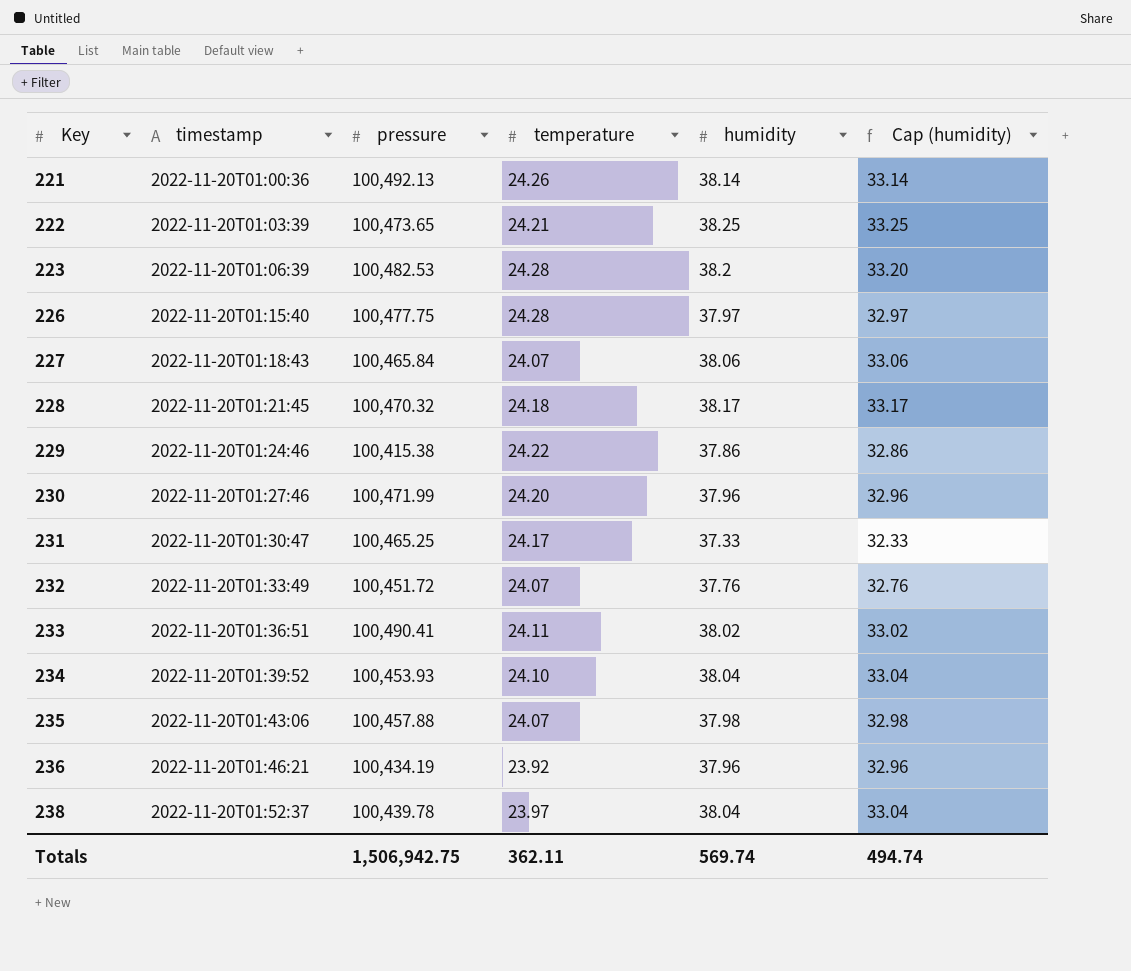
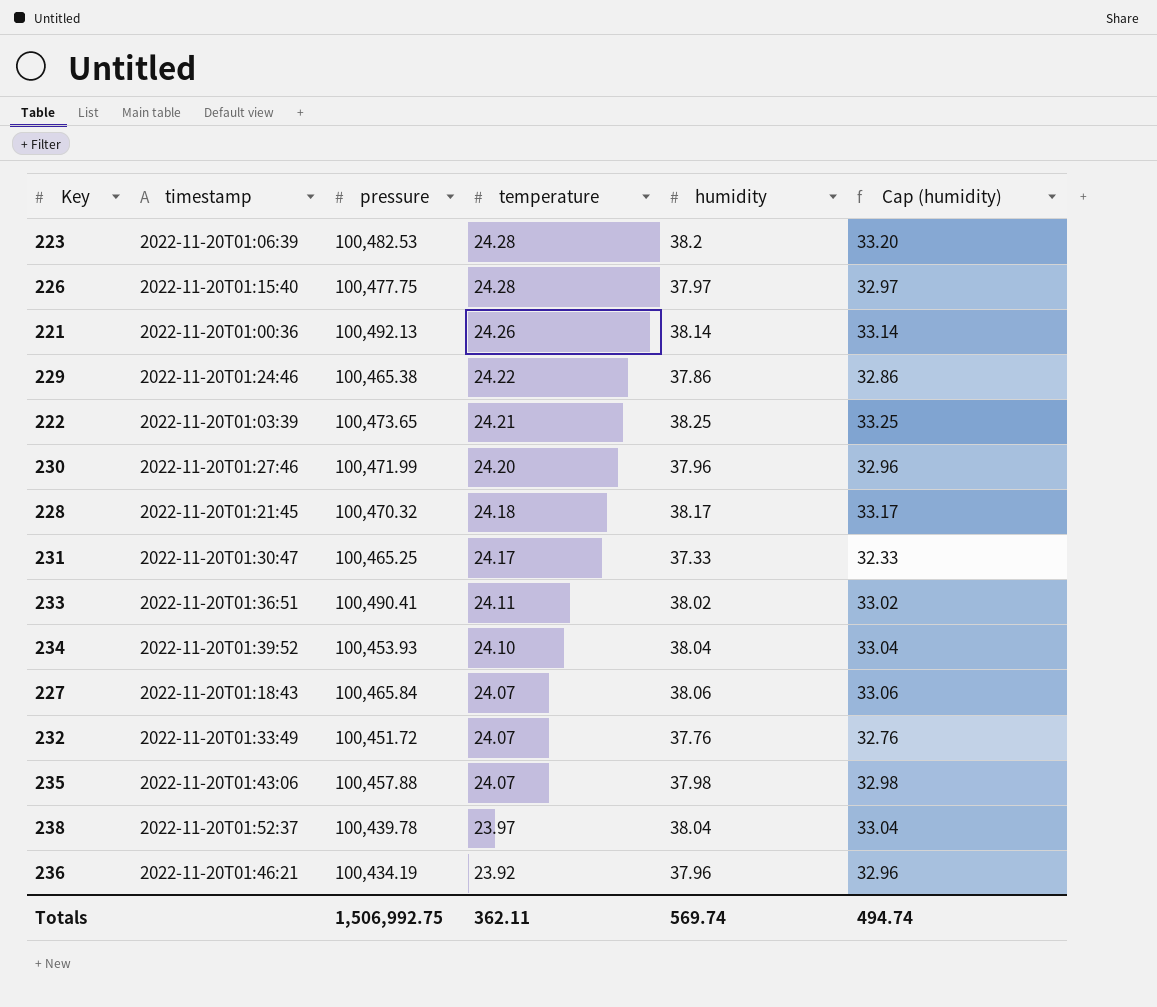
row order: Key ascending -> temperature descending
229 | pressure: 100,415.38 -> 100,465.38
Totals | pressure: 1,506,942.75 -> 1,506,992.75

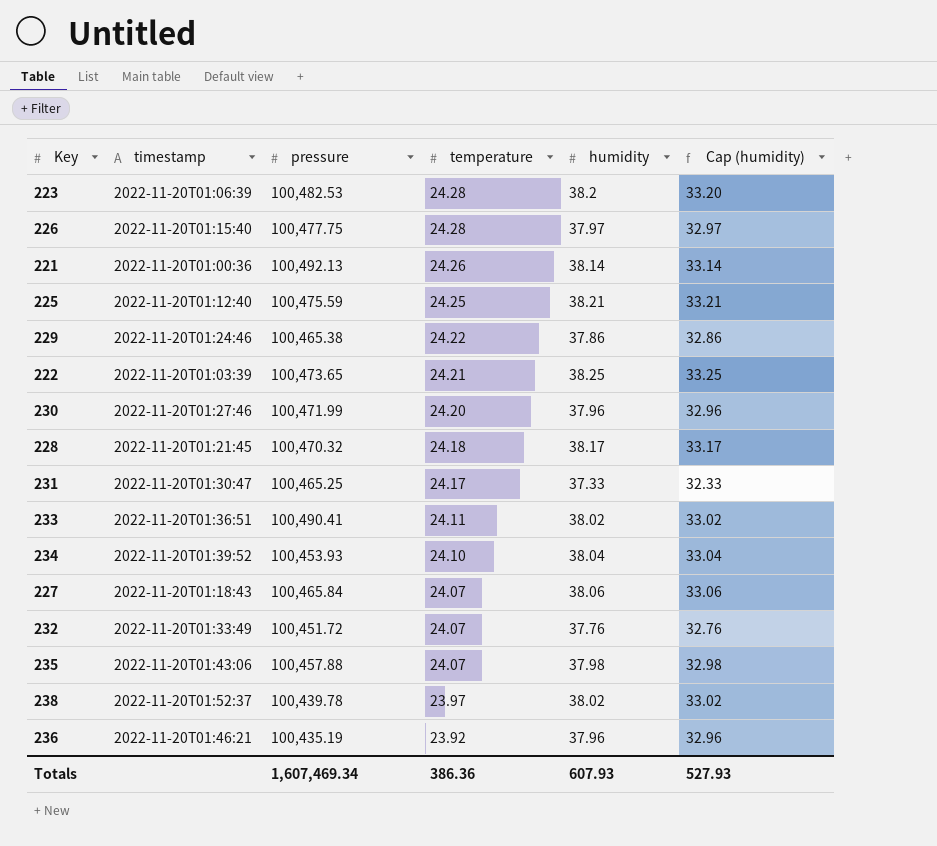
row 225: none -> 2022-11-20T01:12:40 | 100,475.59 | 24.25 | 38.21 | 33.21
238 | humidity: 38.04 -> 38.02
238 | Cap (humidity): 33.04 -> 33.02
236 | pressure: 100,434.19 -> 100,435.19
Totals | pressure: 1,506,992.75 -> 1,607,469.34
Totals | temperature: 362.11 -> 386.36
Totals | humidity: 569.74 -> 607.93
Totals | Cap (humidity): 494.74 -> 527.93

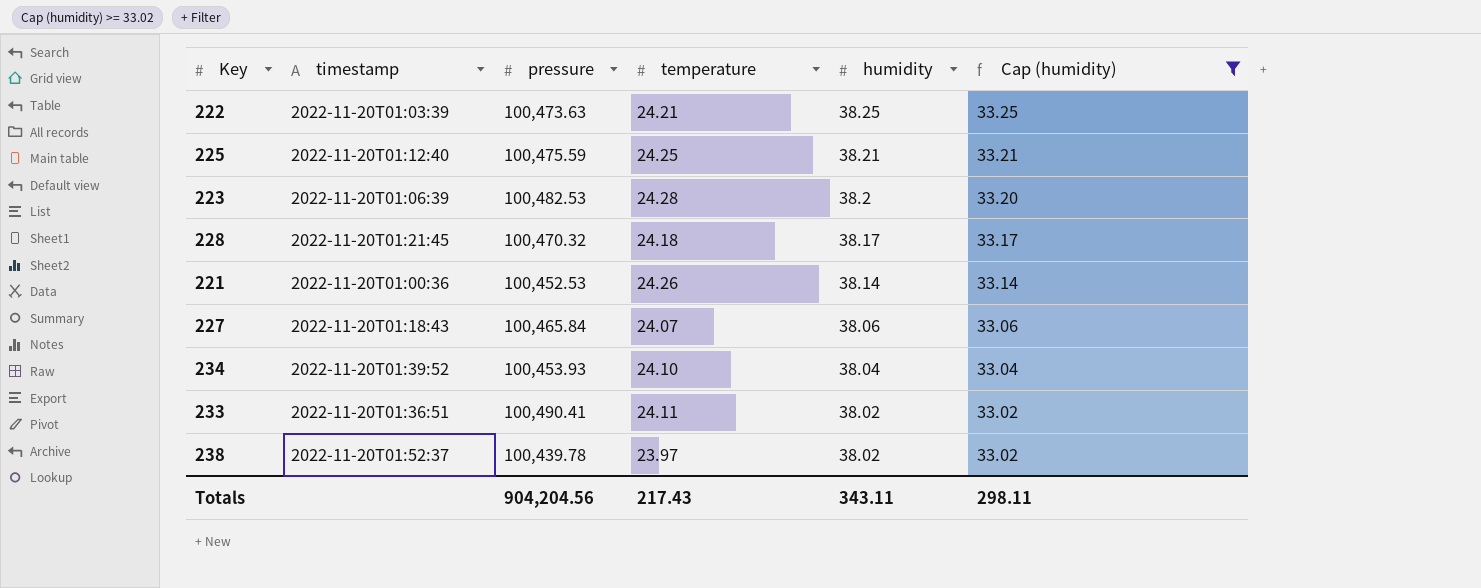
filter: none -> Cap (humidity) >= 33.02
row order: temperature descending -> humidity descending
222 | pressure: 100,473.65 -> 100,473.63
221 | pressure: 100,492.13 -> 100,452.53
Totals | pressure: 1,607,469.34 -> 904,204.56
Totals | temperature: 386.36 -> 217.43
Totals | humidity: 607.93 -> 343.11
Totals | Cap (humidity): 527.93 -> 298.11

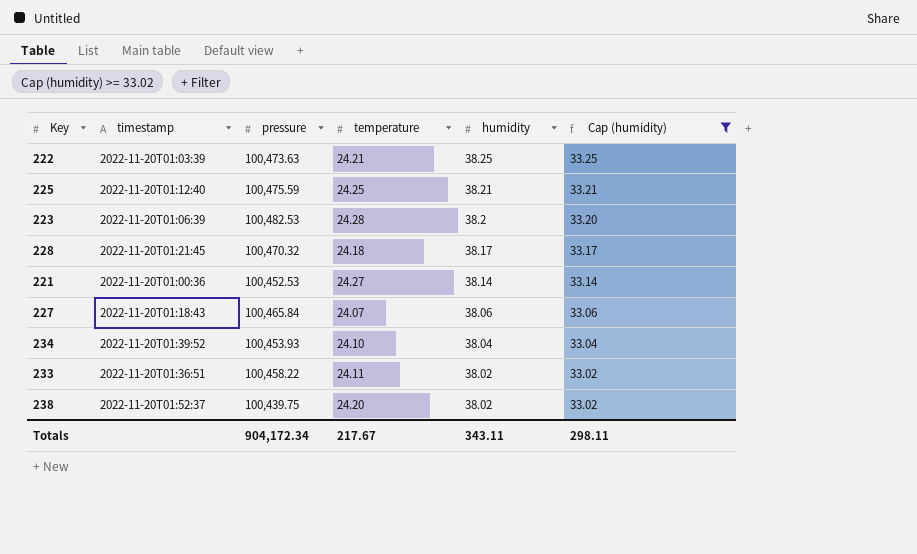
221 | temperature: 24.26 -> 24.27
233 | pressure: 100,490.41 -> 100,458.22
238 | pressure: 100,439.78 -> 100,439.75
238 | temperature: 23.97 -> 24.20
Totals | pressure: 904,204.56 -> 904,172.34
Totals | temperature: 217.43 -> 217.67

